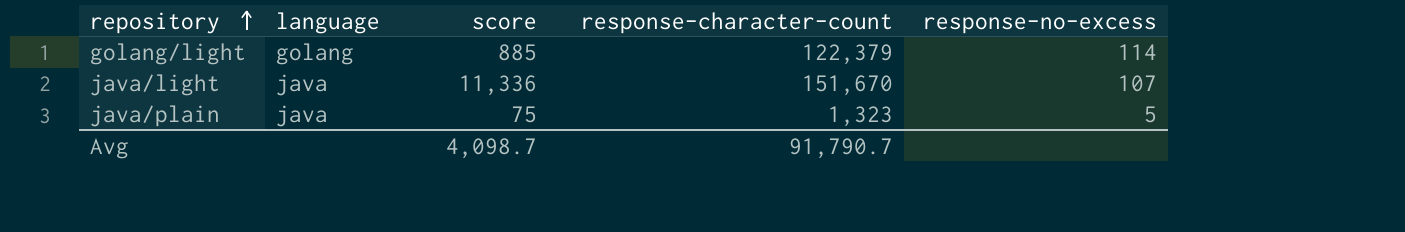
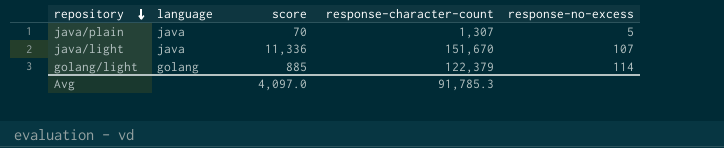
row order: repository ascending -> repository descending
java/plain | score: 75 -> 70
java/plain | response-character-count: 1,323 -> 1,307
Avg | score: 4,098.7 -> 4,097.0
Avg | response-character-count: 91,790.7 -> 91,785.3

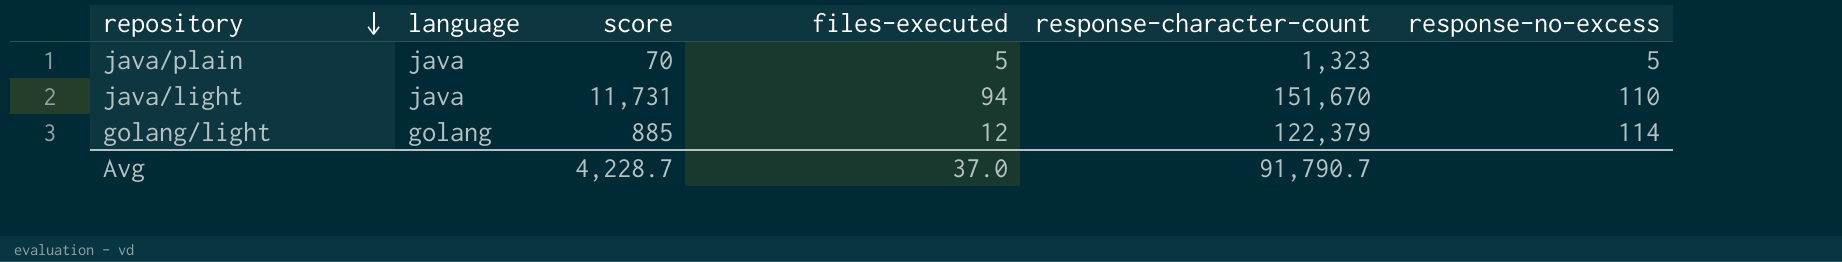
column files-executed | position: none -> 4
java/plain | response-character-count: 1,307 -> 1,323
java/light | score: 11,336 -> 11,731
java/light | response-no-excess: 107 -> 110
Avg | score: 4,097.0 -> 4,228.7
Avg | response-character-count: 91,785.3 -> 91,790.7

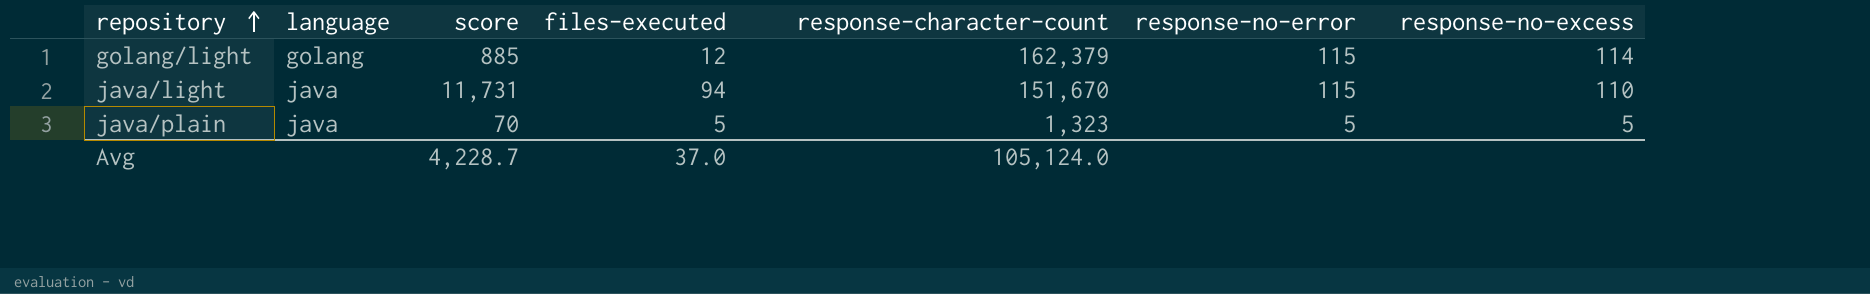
row order: repository descending -> repository ascending
column response-no-error | position: none -> 6
golang/light | response-character-count: 122,379 -> 162,379
Avg | response-character-count: 91,790.7 -> 105,124.0

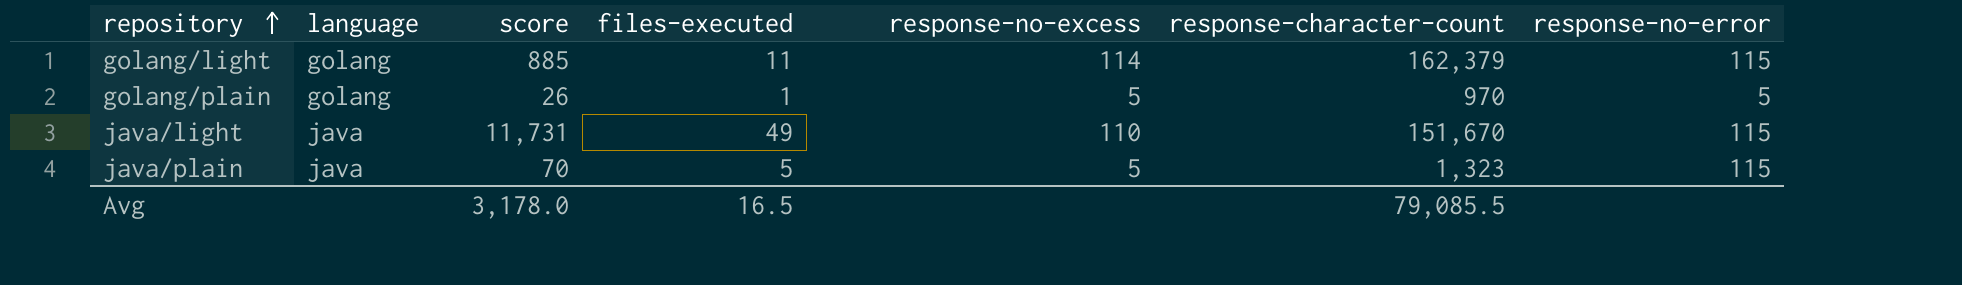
column response-no-excess | position: 7 -> 5
golang/light | files-executed: 12 -> 11
row golang/plain: none -> golang | 26 | 1 | 5 | 970 | 5
java/light | files-executed: 94 -> 49
java/plain | response-no-error: 5 -> 115
Avg | score: 4,228.7 -> 3,178.0
Avg | files-executed: 37.0 -> 16.5
Avg | response-character-count: 105,124.0 -> 79,085.5

